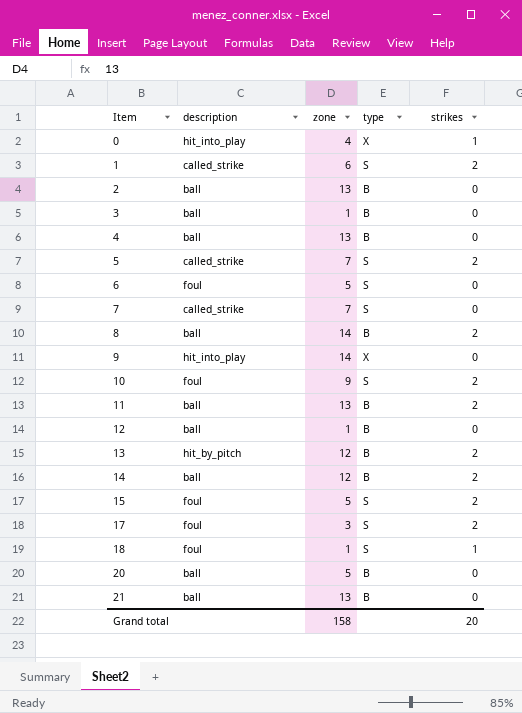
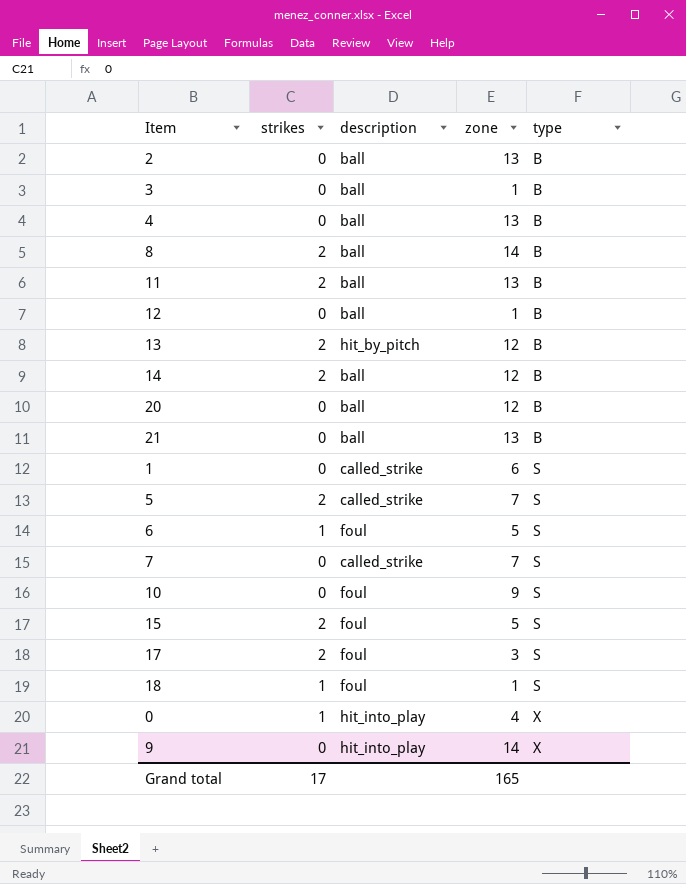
row order: Item ascending -> type ascending
column strikes | position: 5 -> 2
20 | zone: 5 -> 12
1 | strikes: 2 -> 0
6 | strikes: 0 -> 1
10 | strikes: 2 -> 0
Grand total | strikes: 20 -> 17
Grand total | zone: 158 -> 165

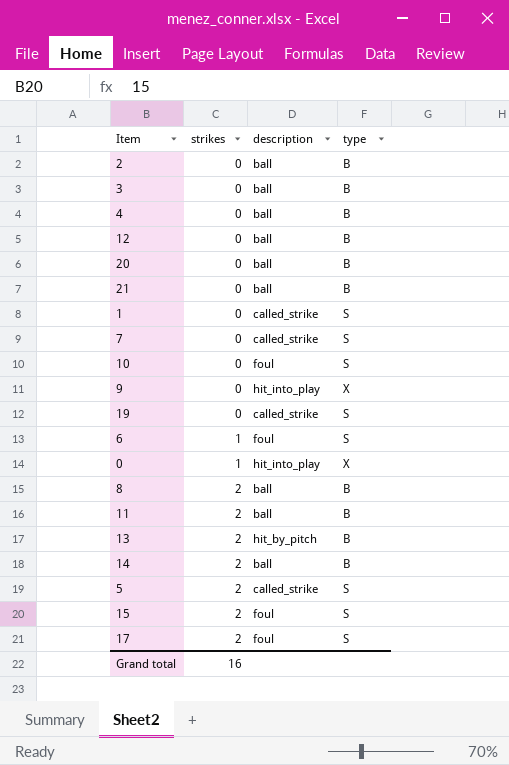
row order: type ascending -> strikes ascending
column zone | position: 4 -> none
row 18: 1 | foul | 1 | S -> none
row 19: none -> 0 | called_strike | S
Grand total | strikes: 17 -> 16

